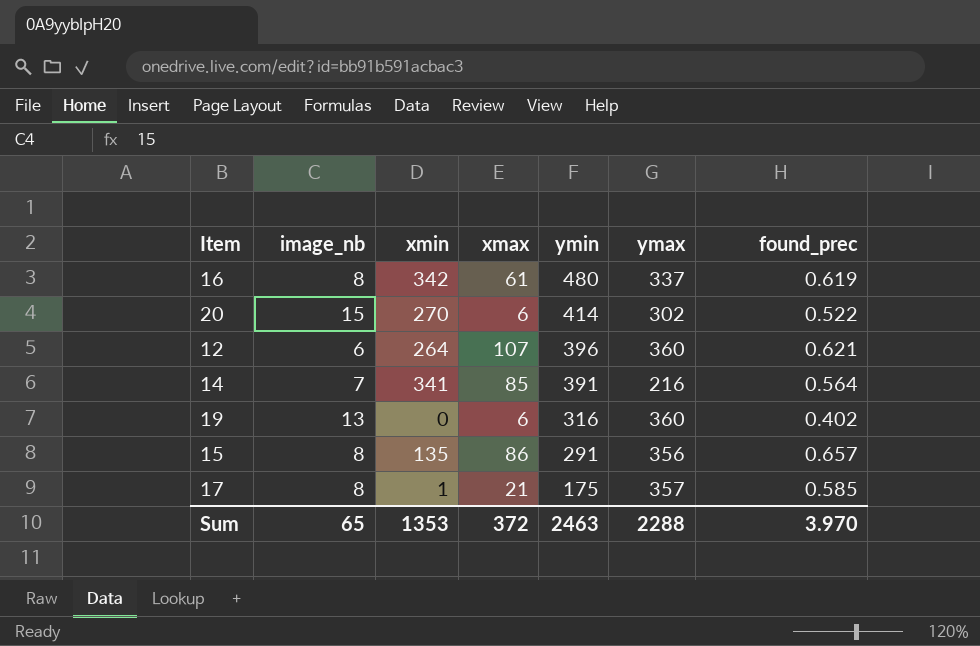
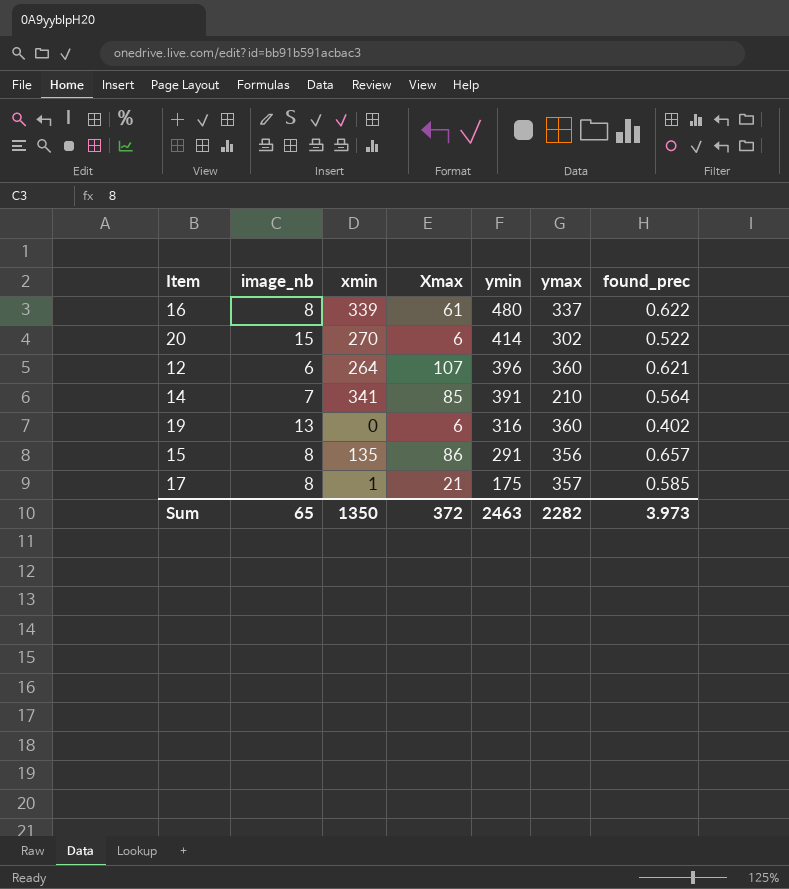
column name: xmax -> Xmax
16 | xmin: 342 -> 339
16 | found_prec: 0.619 -> 0.622
14 | ymax: 216 -> 210
Sum | xmin: 1353 -> 1350
Sum | ymax: 2288 -> 2282
Sum | found_prec: 3.970 -> 3.973

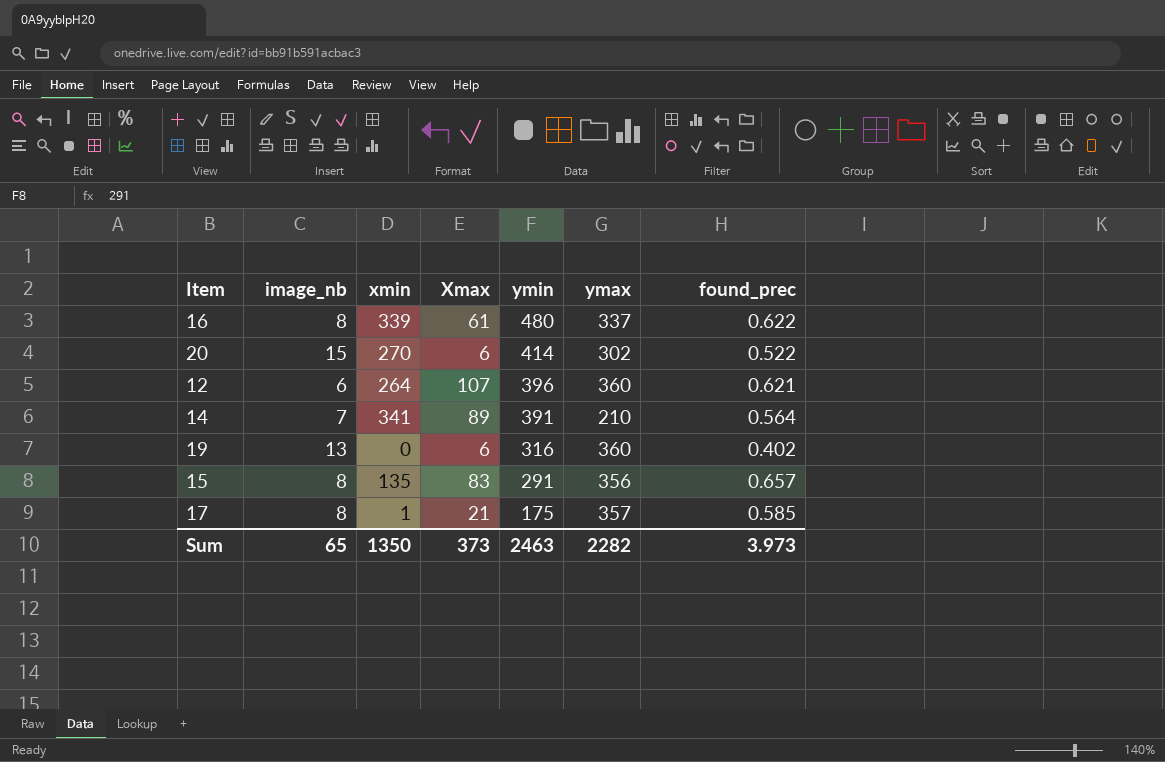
14 | Xmax: 85 -> 89
15 | Xmax: 86 -> 83
Sum | Xmax: 372 -> 373

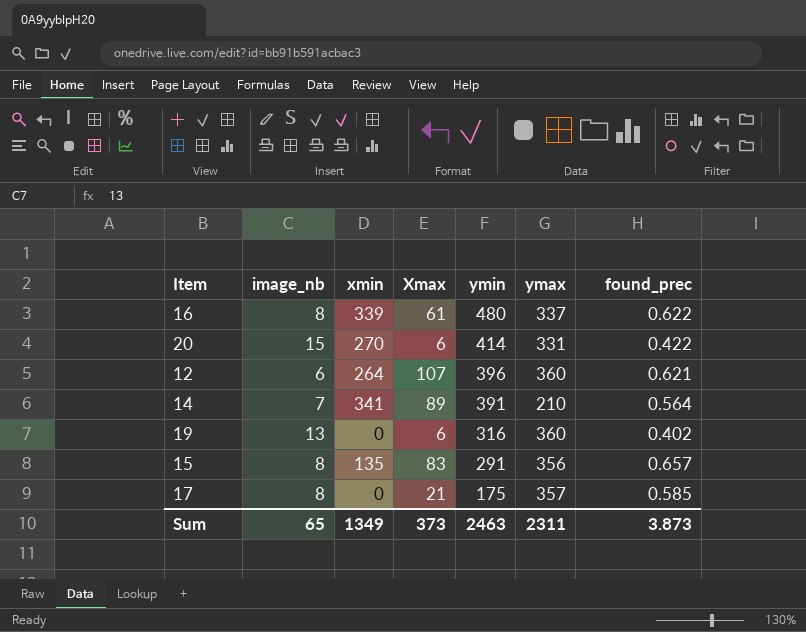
20 | ymax: 302 -> 331
20 | found_prec: 0.522 -> 0.422
17 | xmin: 1 -> 0
Sum | xmin: 1350 -> 1349
Sum | ymax: 2282 -> 2311
Sum | found_prec: 3.973 -> 3.873

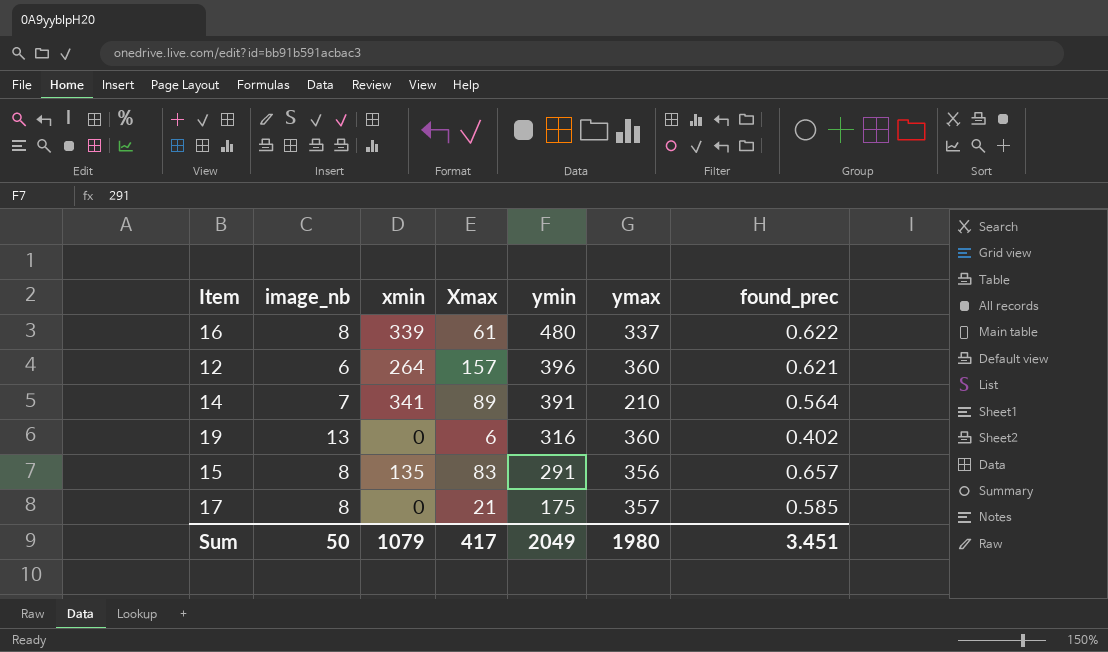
row 20: 15 | 270 | 6 | 414 | 331 | 0.422 -> none
12 | Xmax: 107 -> 157
Sum | image_nb: 65 -> 50
Sum | xmin: 1349 -> 1079
Sum | Xmax: 373 -> 417
Sum | ymin: 2463 -> 2049
Sum | ymax: 2311 -> 1980
Sum | found_prec: 3.873 -> 3.451

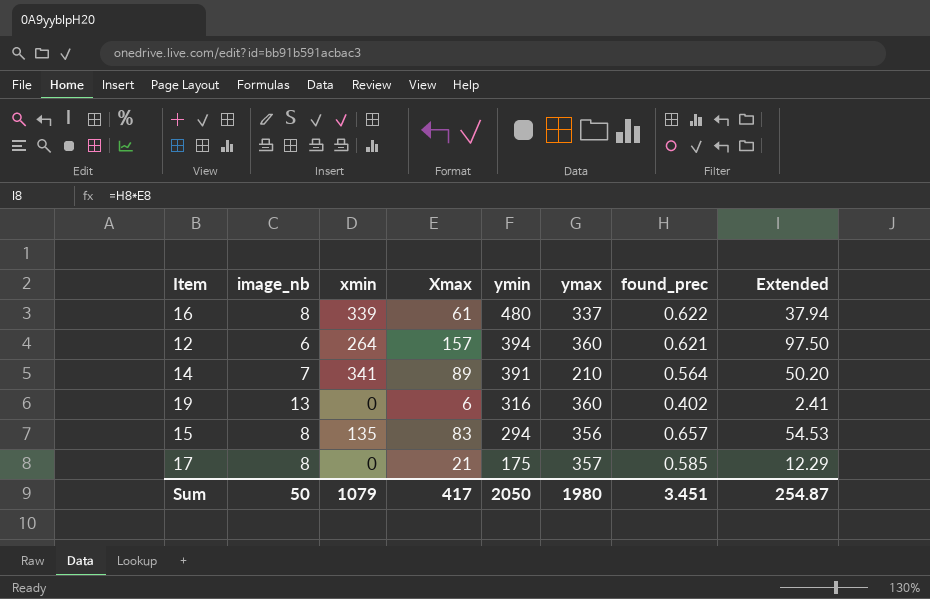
column Extended | formula: none -> [Xmax] * [found_prec]
12 | ymin: 396 -> 394
15 | ymin: 291 -> 294
Sum | ymin: 2049 -> 2050

